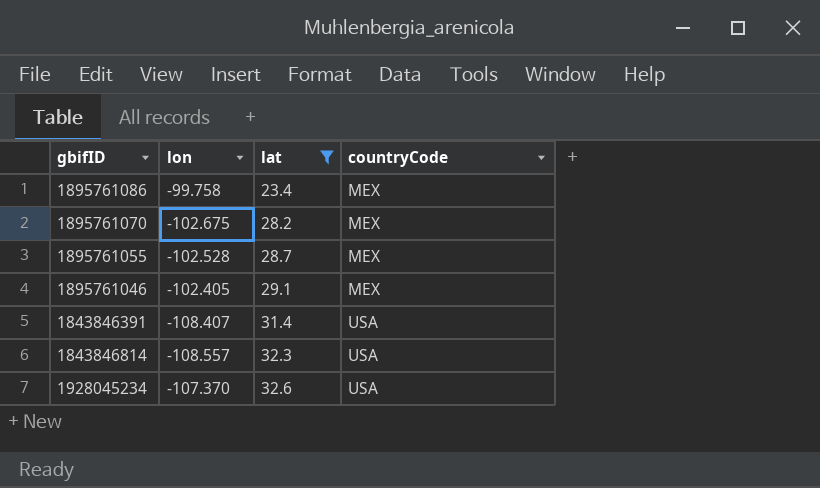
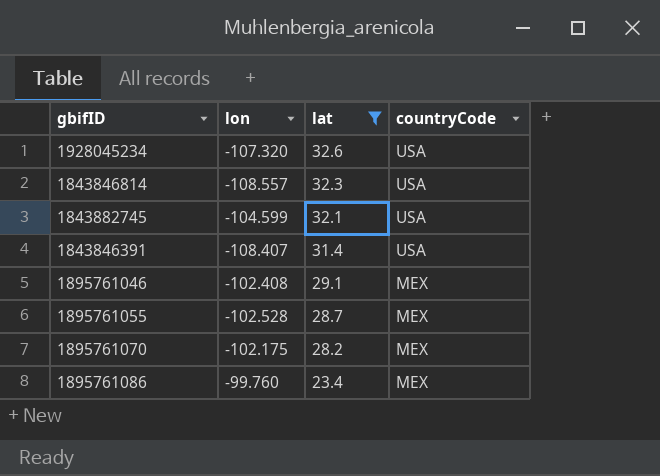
row order: lat ascending -> lat descending
1928045234 | lon: -107.370 -> -107.320
row 1843882745: none -> -104.599 | 32.1 | USA
1895761046 | lon: -102.405 -> -102.408
1895761070 | lon: -102.675 -> -102.175
1895761086 | lon: -99.758 -> -99.760

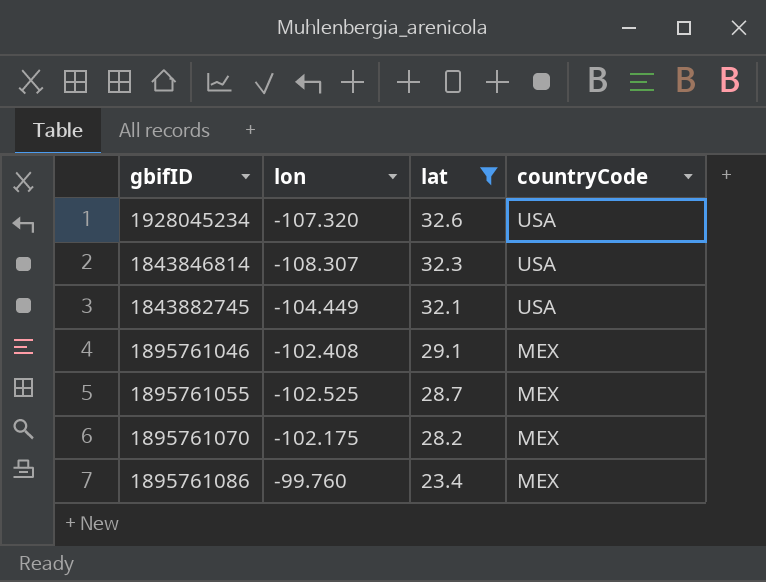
row 1843846391: -108.407 | 31.4 | USA -> none
1843846814 | lon: -108.557 -> -108.307
1843882745 | lon: -104.599 -> -104.449
1895761055 | lon: -102.528 -> -102.525

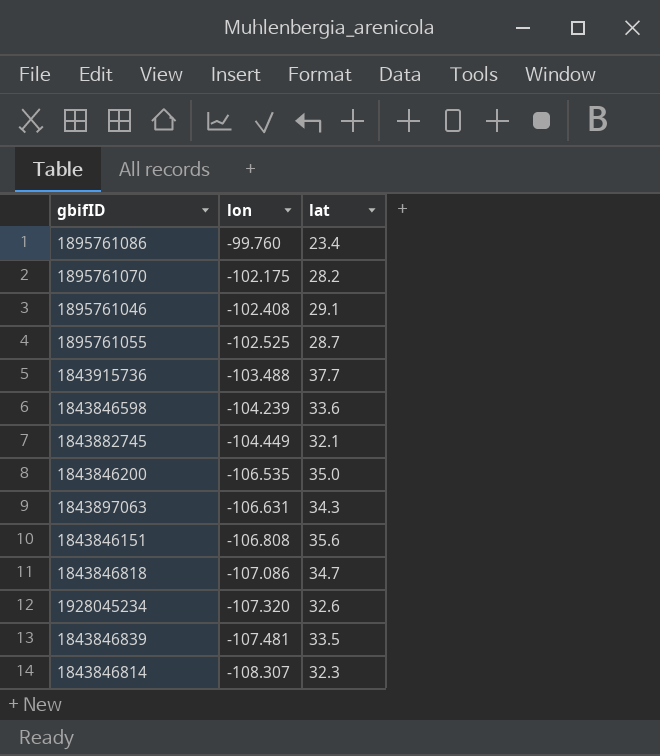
filter: lat <= 32.6 -> none
row order: lat descending -> lon descending
column countryCode | position: 4 -> none

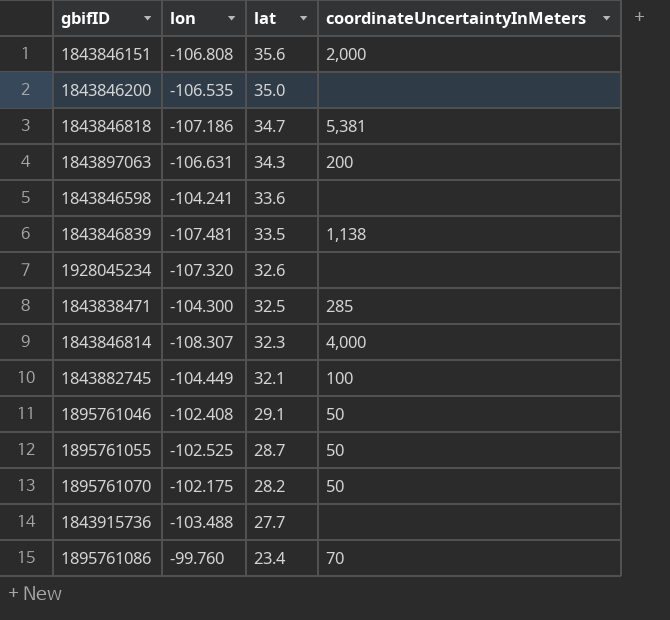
row order: lon descending -> lat descending
column coordinateUncertaintyInMeters | position: none -> 4
1843846818 | lon: -107.086 -> -107.186
1843846598 | lon: -104.239 -> -104.241
row 1843838471: none -> -104.300 | 32.5 | 285
1843915736 | lat: 37.7 -> 27.7

